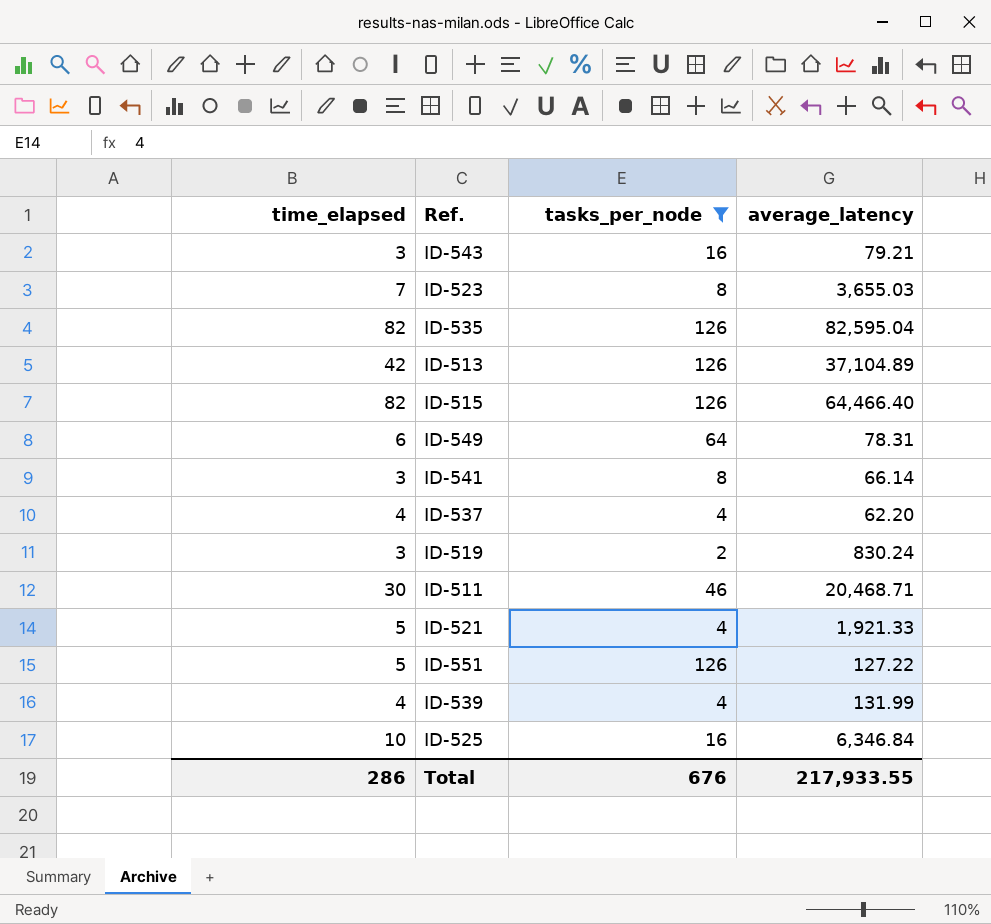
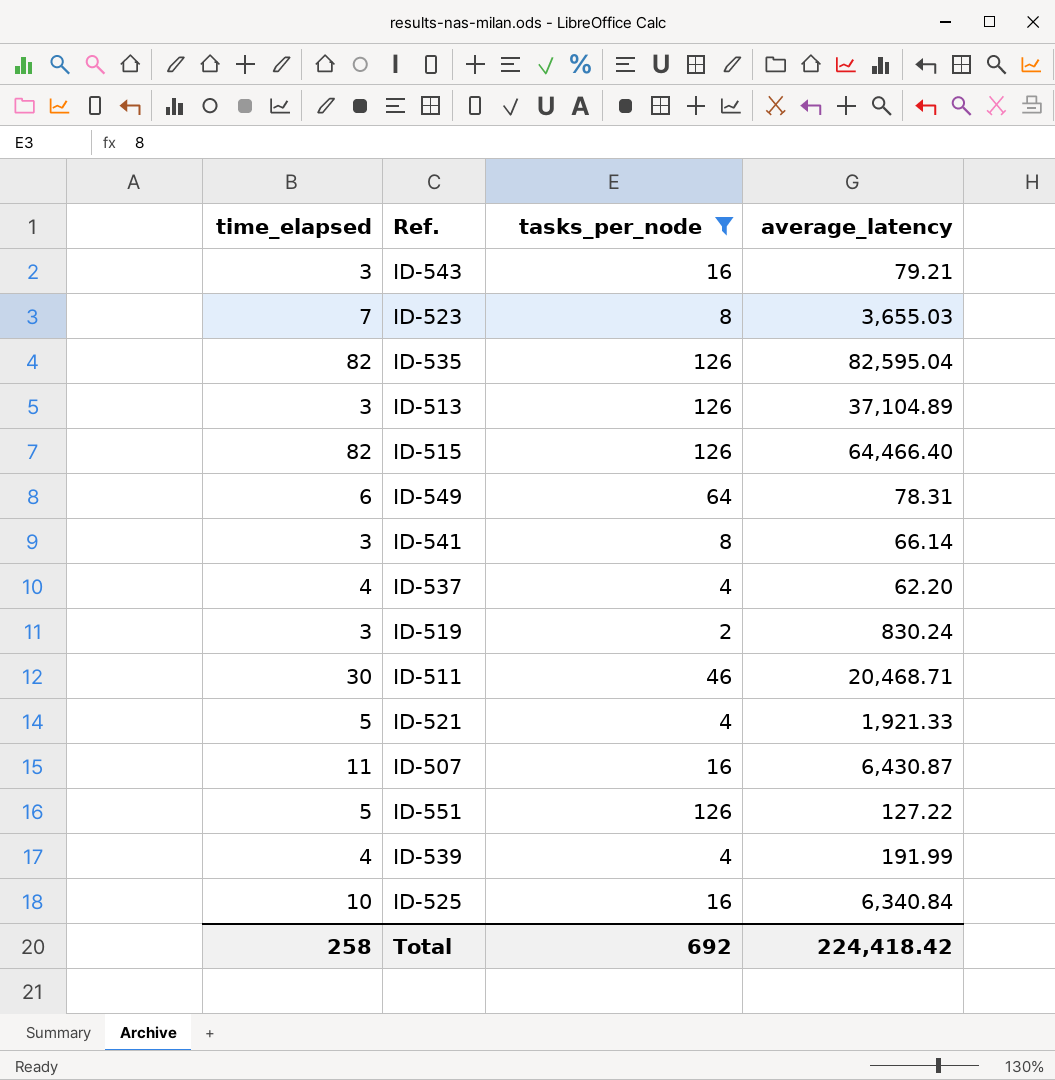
ID-513 | time_elapsed: 42 -> 3
row ID-507: none -> 11 | 16 | 6,430.87
ID-539 | average_latency: 131.99 -> 191.99
ID-525 | average_latency: 6,346.84 -> 6,340.84
Total | time_elapsed: 286 -> 258
Total | tasks_per_node: 676 -> 692
Total | average_latency: 217,933.55 -> 224,418.42

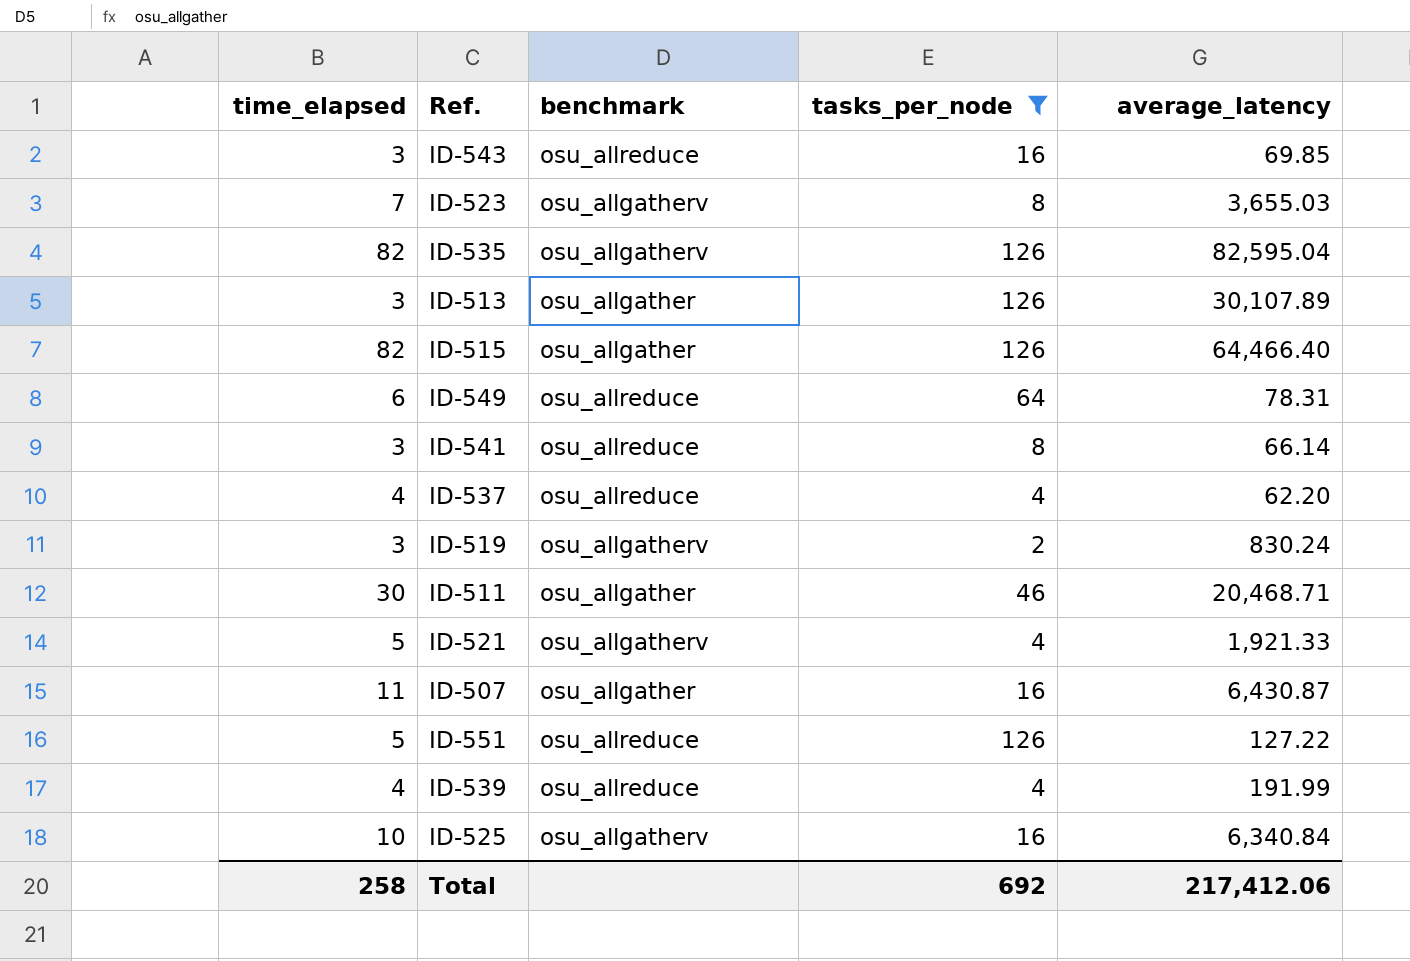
column benchmark | position: none -> 3
ID-543 | average_latency: 79.21 -> 69.85
ID-513 | average_latency: 37,104.89 -> 30,107.89
Total | average_latency: 224,418.42 -> 217,412.06

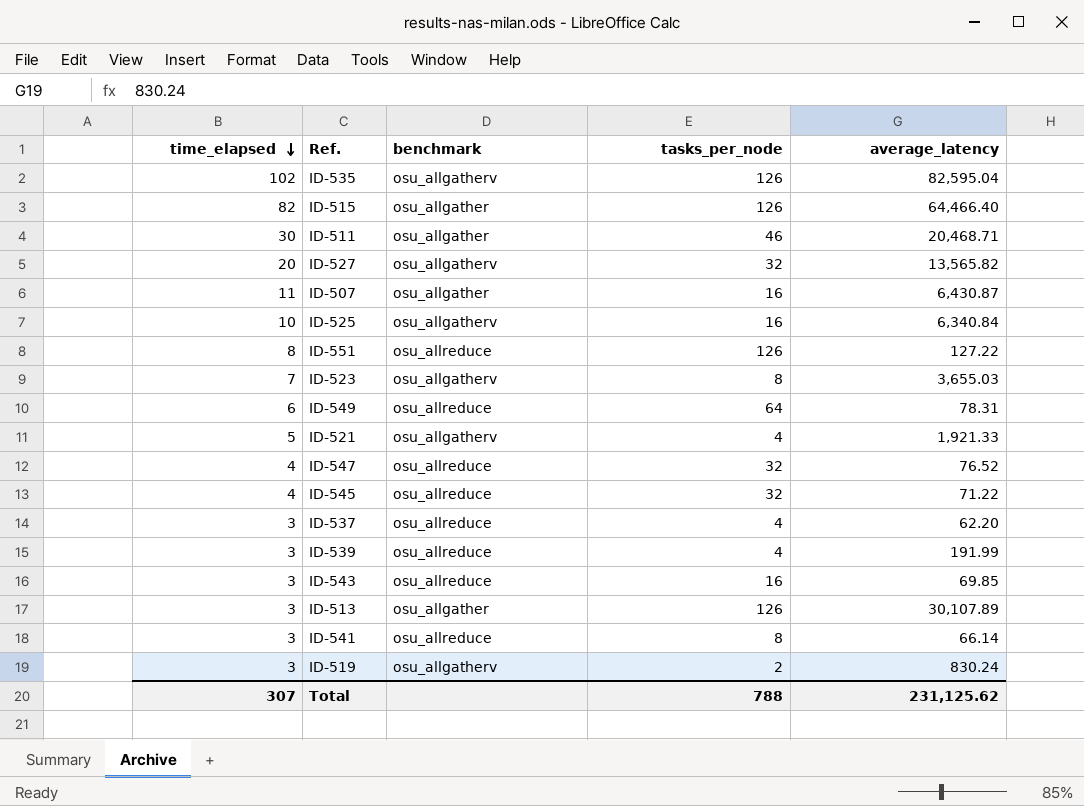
filter: tasks_per_node != 32 -> none
row order: none -> time_elapsed descending
ID-535 | time_elapsed: 82 -> 102
ID-551 | time_elapsed: 5 -> 8
ID-537 | time_elapsed: 4 -> 3
ID-539 | time_elapsed: 4 -> 3
Total | time_elapsed: 258 -> 307
Total | tasks_per_node: 692 -> 788
Total | average_latency: 217,412.06 -> 231,125.62

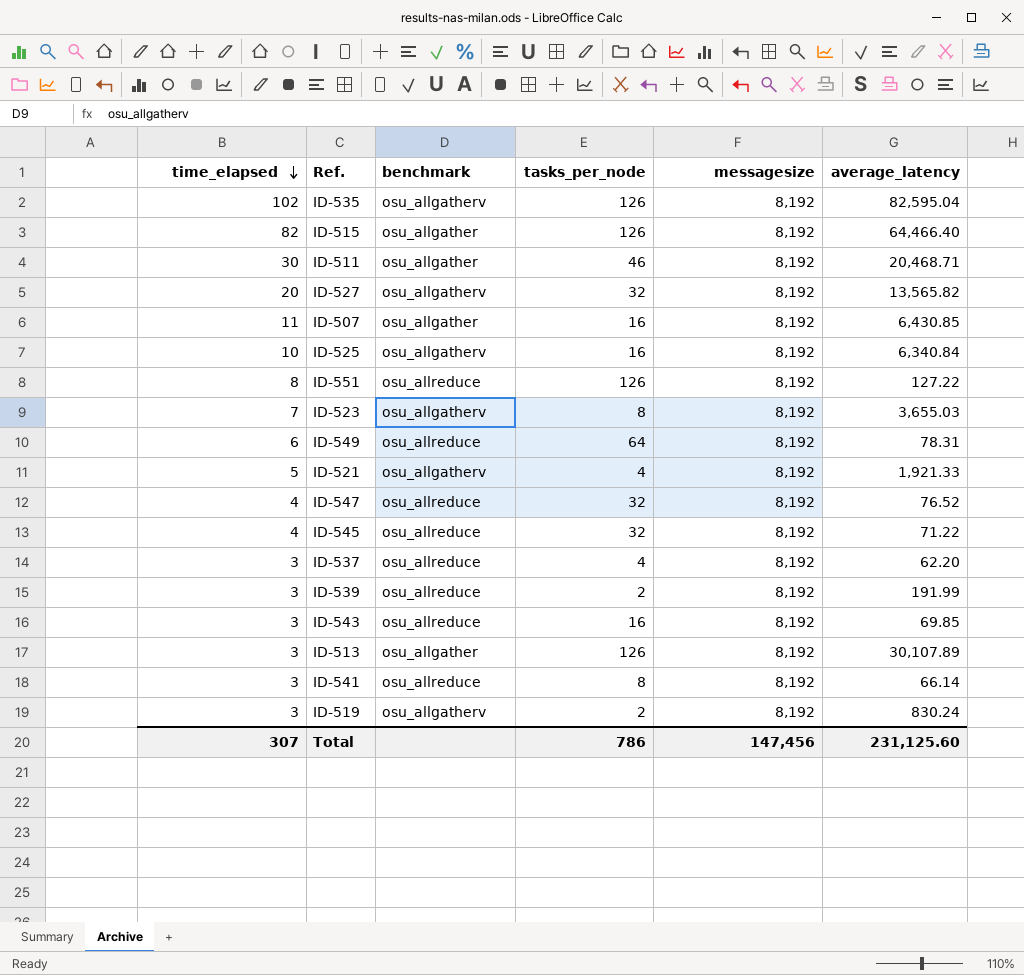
column messagesize | position: none -> 5
ID-507 | average_latency: 6,430.87 -> 6,430.85
ID-539 | tasks_per_node: 4 -> 2
Total | tasks_per_node: 788 -> 786
Total | average_latency: 231,125.62 -> 231,125.60

